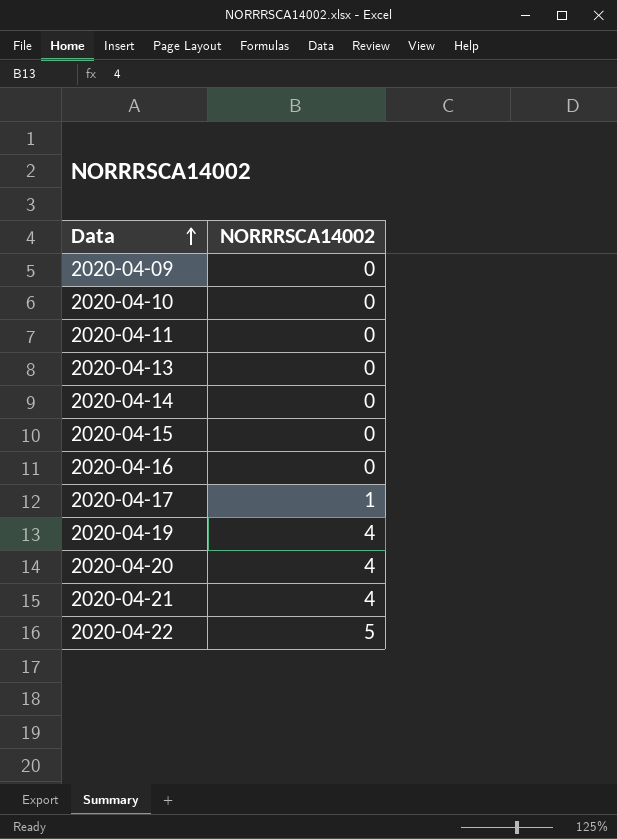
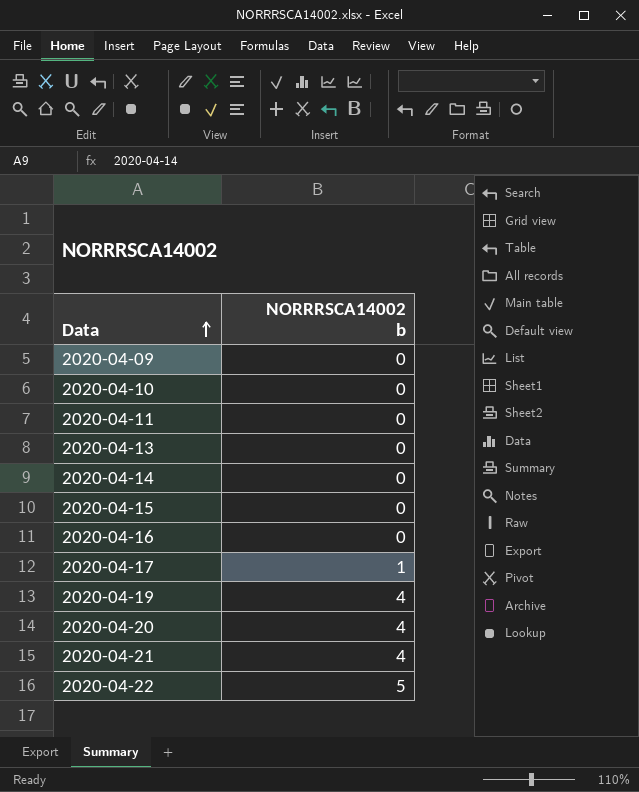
column name: NORRRSCA14002 -> NORRRSCA14002 b

